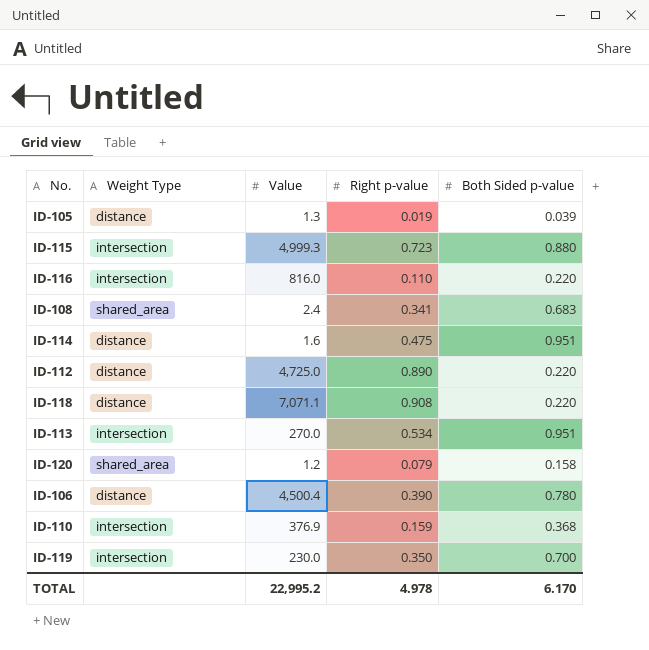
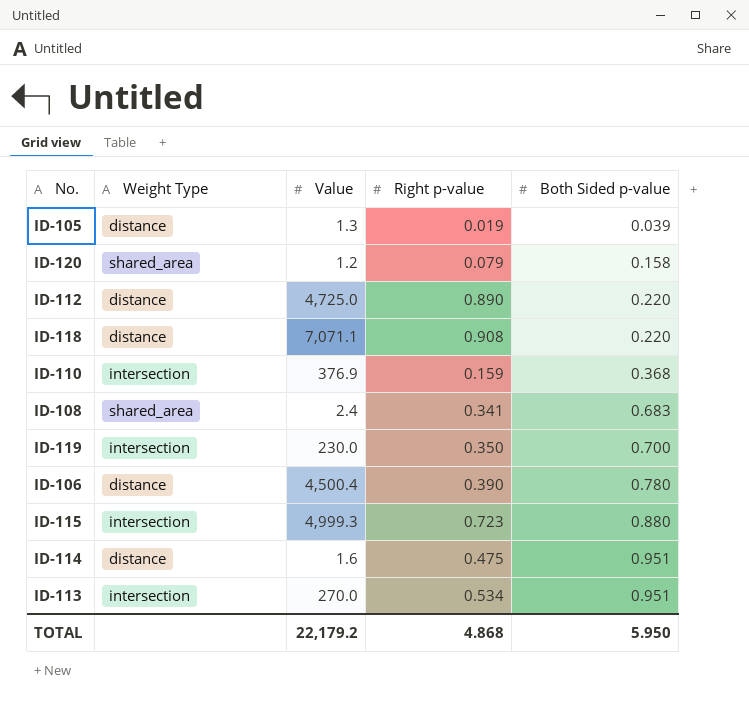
row order: none -> Both Sided p-value ascending
row ID-116: intersection | 816.0 | 0.110 | 0.220 -> none
TOTAL | Value: 22,995.2 -> 22,179.2
TOTAL | Right p-value: 4.978 -> 4.868
TOTAL | Both Sided p-value: 6.170 -> 5.950

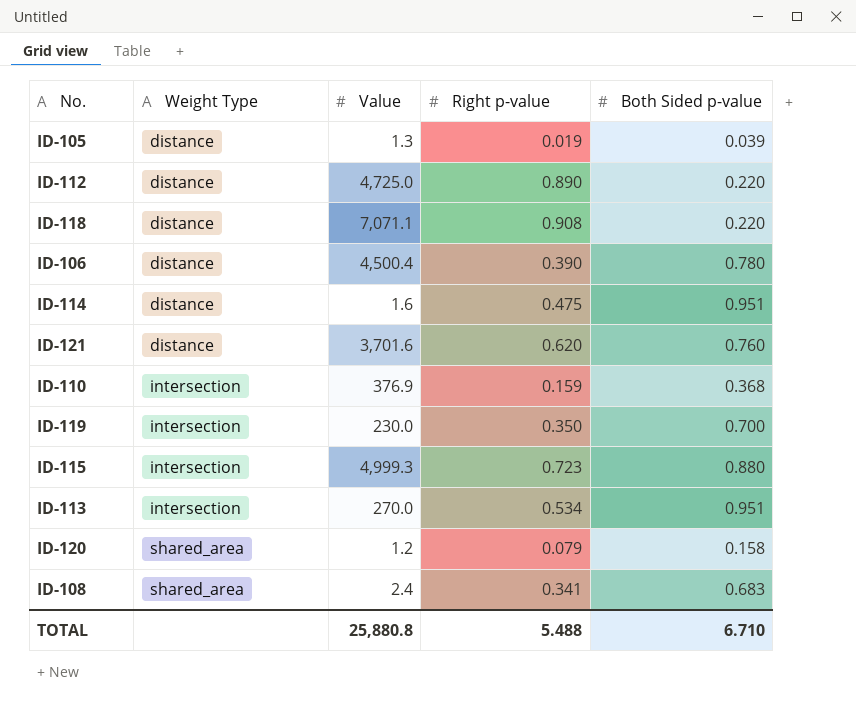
row order: Both Sided p-value ascending -> Weight Type ascending
row ID-121: none -> distance | 3,701.6 | 0.620 | 0.760
TOTAL | Value: 22,179.2 -> 25,880.8
TOTAL | Right p-value: 4.868 -> 5.488
TOTAL | Both Sided p-value: 5.950 -> 6.710

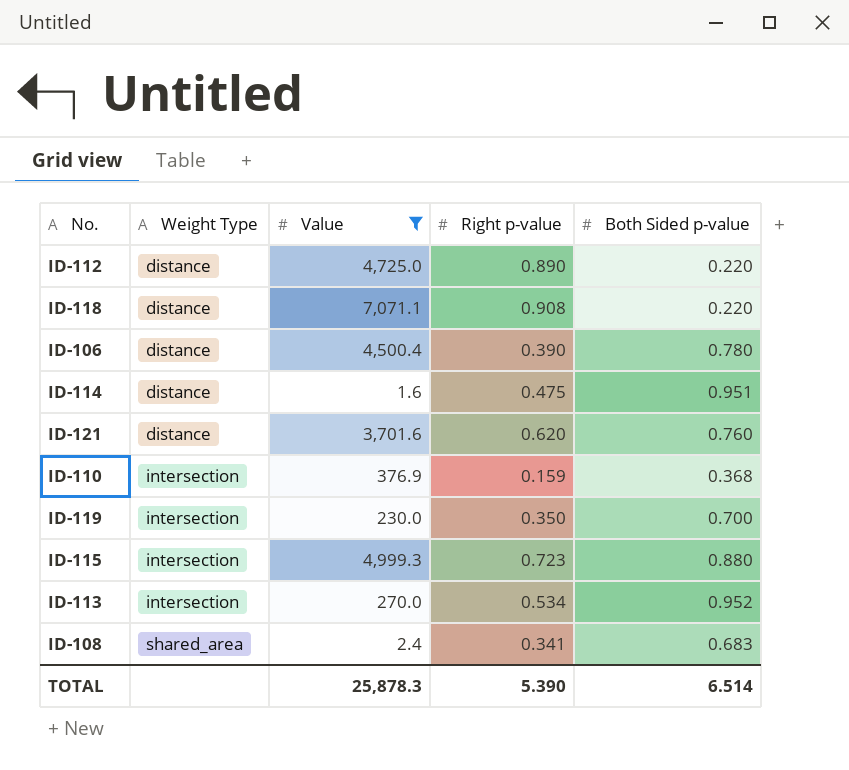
filter: none -> Value >= 1.6
ID-113 | Both Sided p-value: 0.951 -> 0.952
TOTAL | Value: 25,880.8 -> 25,878.3
TOTAL | Right p-value: 5.488 -> 5.390
TOTAL | Both Sided p-value: 6.710 -> 6.514

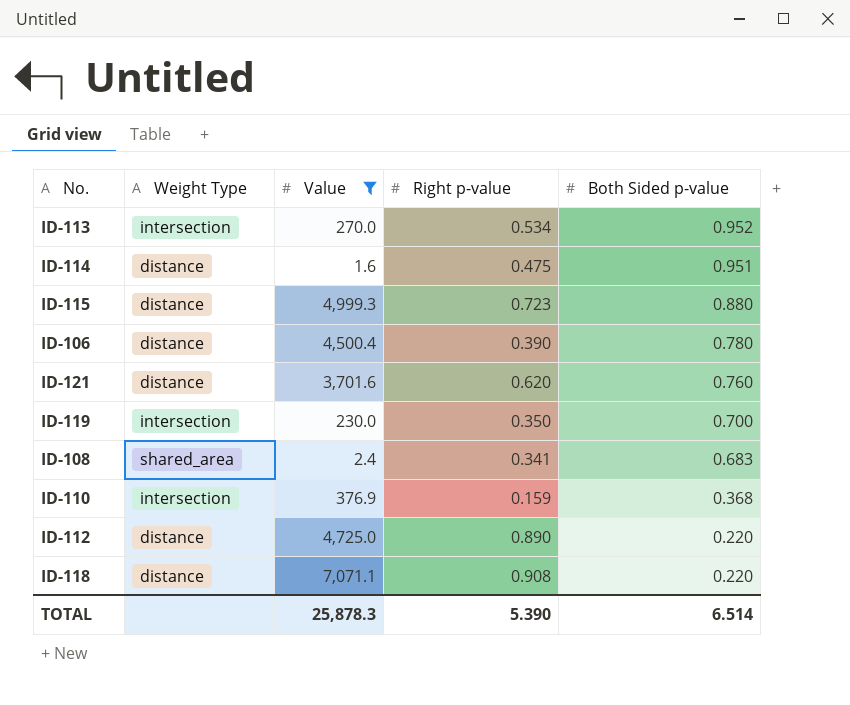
row order: Weight Type ascending -> Both Sided p-value descending
ID-115 | Weight Type: intersection -> distance

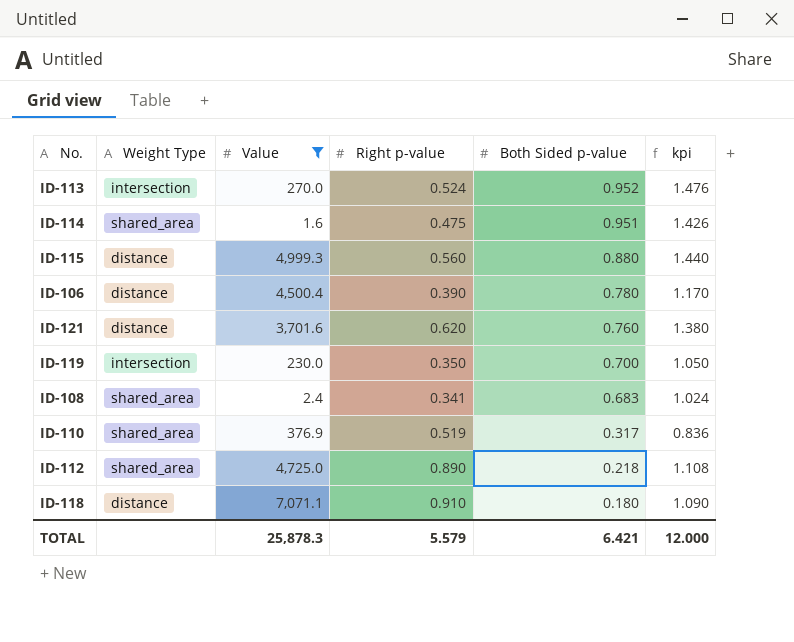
column kpi | formula: none -> [Right p-value] + [Both Sided p-value]
ID-113 | Right p-value: 0.534 -> 0.524
ID-114 | Weight Type: distance -> shared_area
ID-115 | Right p-value: 0.723 -> 0.560
ID-110 | Weight Type: intersection -> shared_area
ID-110 | Right p-value: 0.159 -> 0.519
ID-110 | Both Sided p-value: 0.368 -> 0.317
ID-112 | Weight Type: distance -> shared_area
ID-112 | Both Sided p-value: 0.220 -> 0.218
ID-118 | Right p-value: 0.908 -> 0.910
ID-118 | Both Sided p-value: 0.220 -> 0.180
TOTAL | Right p-value: 5.390 -> 5.579
TOTAL | Both Sided p-value: 6.514 -> 6.421

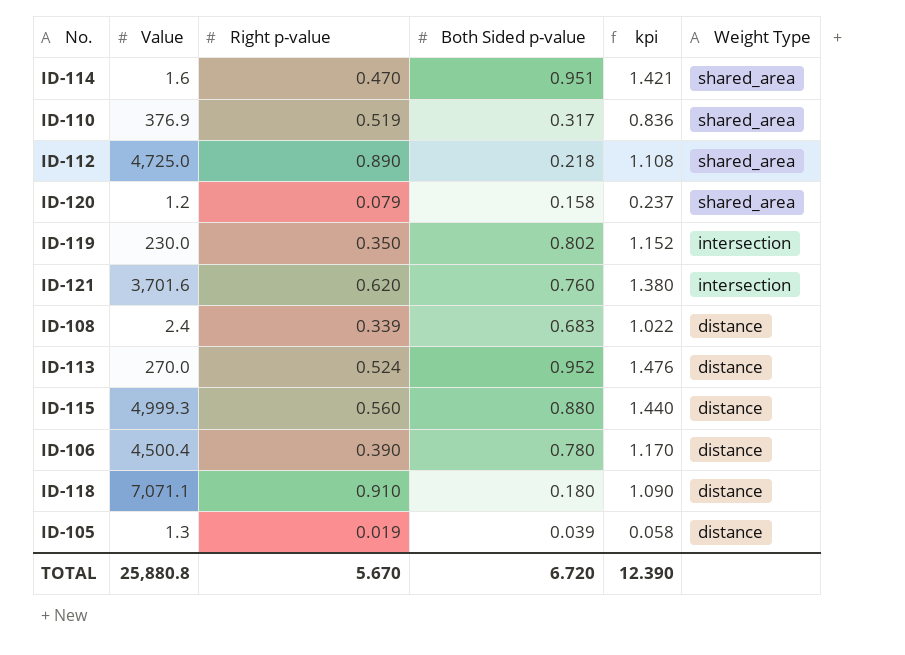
filter: Value >= 1.6 -> none
row order: Both Sided p-value descending -> Weight Type descending
column Weight Type | position: 2 -> 6
ID-114 | Right p-value: 0.475 -> 0.470
ID-114 | kpi: 1.426 -> 1.421
ID-119 | Both Sided p-value: 0.700 -> 0.802
ID-119 | kpi: 1.050 -> 1.152
ID-121 | Weight Type: distance -> intersection
ID-108 | Right p-value: 0.341 -> 0.339
ID-108 | kpi: 1.024 -> 1.022
ID-108 | Weight Type: shared_area -> distance
ID-113 | Weight Type: intersection -> distance
TOTAL | Value: 25,878.3 -> 25,880.8
TOTAL | Right p-value: 5.579 -> 5.670
TOTAL | Both Sided p-value: 6.421 -> 6.720
TOTAL | kpi: 12.000 -> 12.390

